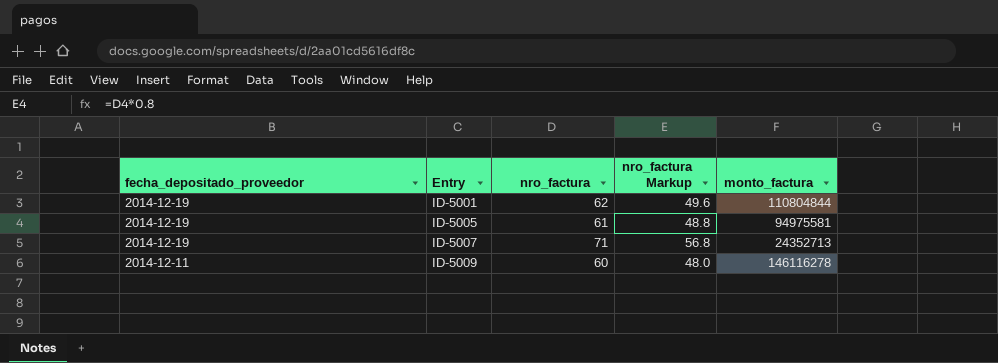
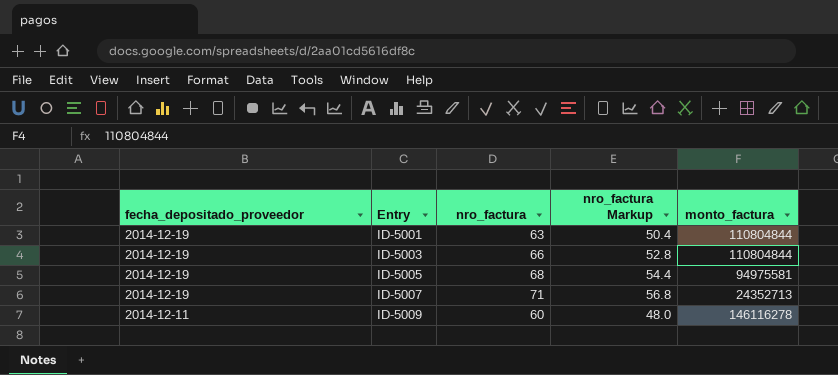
ID-5001 | nro_factura: 62 -> 63
ID-5001 | nro_factura Markup: 49.6 -> 50.4
row ID-5003: none -> 2014-12-19 | 66 | 52.8 | 110804844
ID-5005 | nro_factura: 61 -> 68
ID-5005 | nro_factura Markup: 48.8 -> 54.4

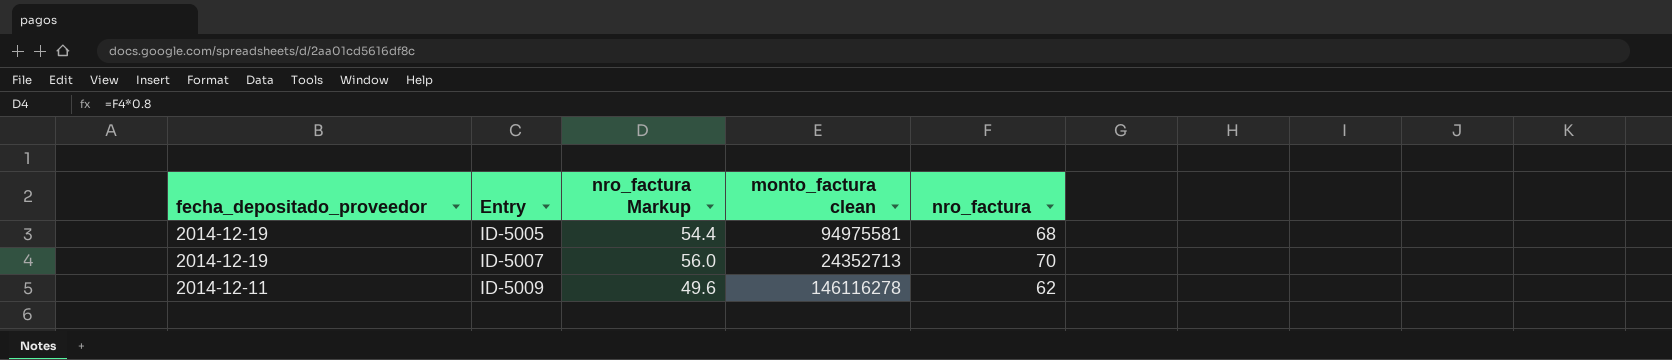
column name: monto_factura -> monto_factura clean
column nro_factura | position: 3 -> 5
row ID-5001: 2014-12-19 | 63 | 50.4 | 110804844 -> none
row ID-5003: 2014-12-19 | 66 | 52.8 | 110804844 -> none
ID-5007 | nro_factura Markup: 56.8 -> 56.0
ID-5007 | nro_factura: 71 -> 70
ID-5009 | nro_factura Markup: 48.0 -> 49.6
ID-5009 | nro_factura: 60 -> 62

